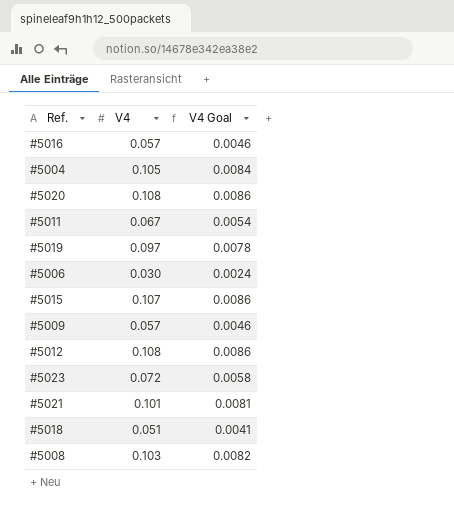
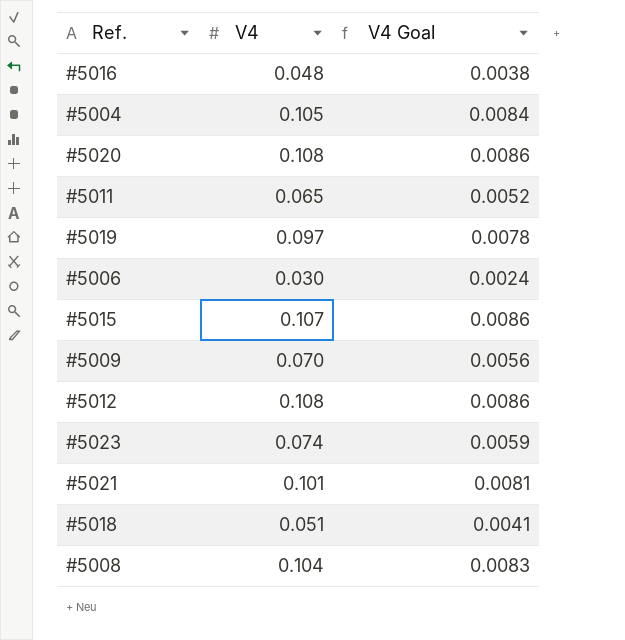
#5016 | V4: 0.057 -> 0.048
#5016 | V4 Goal: 0.0046 -> 0.0038
#5011 | V4: 0.067 -> 0.065
#5011 | V4 Goal: 0.0054 -> 0.0052
#5009 | V4: 0.057 -> 0.070
#5009 | V4 Goal: 0.0046 -> 0.0056
#5023 | V4: 0.072 -> 0.074
#5023 | V4 Goal: 0.0058 -> 0.0059
#5008 | V4: 0.103 -> 0.104
#5008 | V4 Goal: 0.0082 -> 0.0083

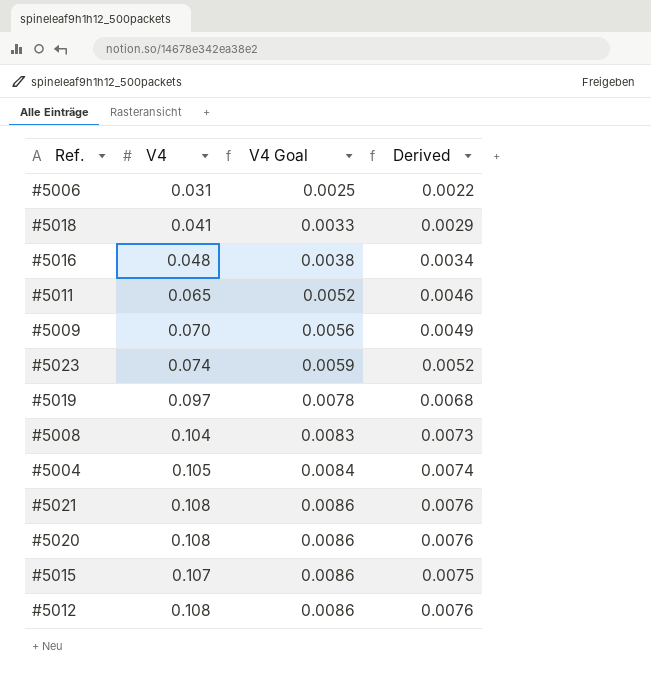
row order: none -> V4 Goal ascending
column Derived | formula: none -> [V4] * 0.07
#5006 | V4: 0.030 -> 0.031
#5006 | V4 Goal: 0.0024 -> 0.0025
#5018 | V4: 0.051 -> 0.041
#5018 | V4 Goal: 0.0041 -> 0.0033
#5021 | V4: 0.101 -> 0.108
#5021 | V4 Goal: 0.0081 -> 0.0086

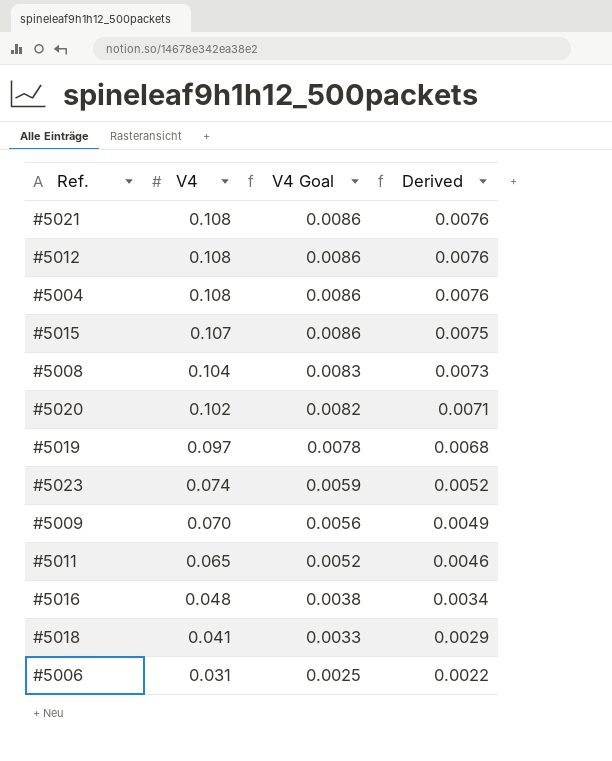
row order: V4 Goal ascending -> V4 descending
#5004 | V4: 0.105 -> 0.108
#5004 | V4 Goal: 0.0084 -> 0.0086
#5004 | Derived: 0.0074 -> 0.0076
#5020 | V4: 0.108 -> 0.102
#5020 | V4 Goal: 0.0086 -> 0.0082
#5020 | Derived: 0.0076 -> 0.0071

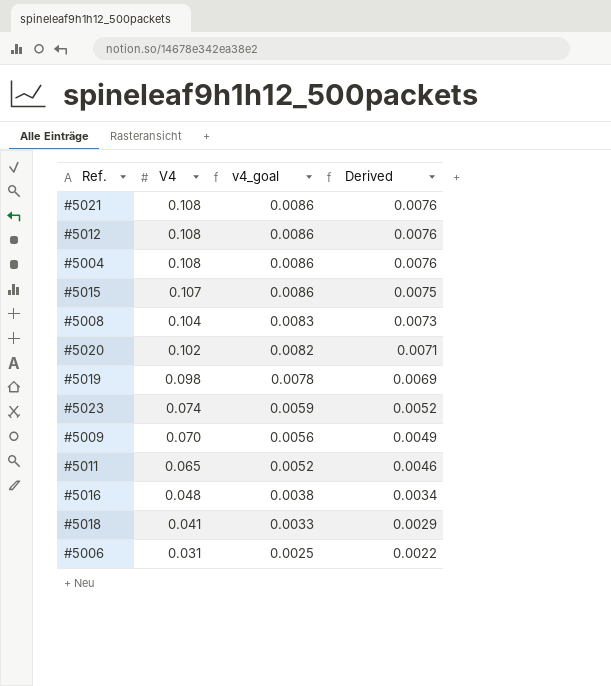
column name: V4 Goal -> v4_goal
#5019 | V4: 0.097 -> 0.098
#5019 | Derived: 0.0068 -> 0.0069

